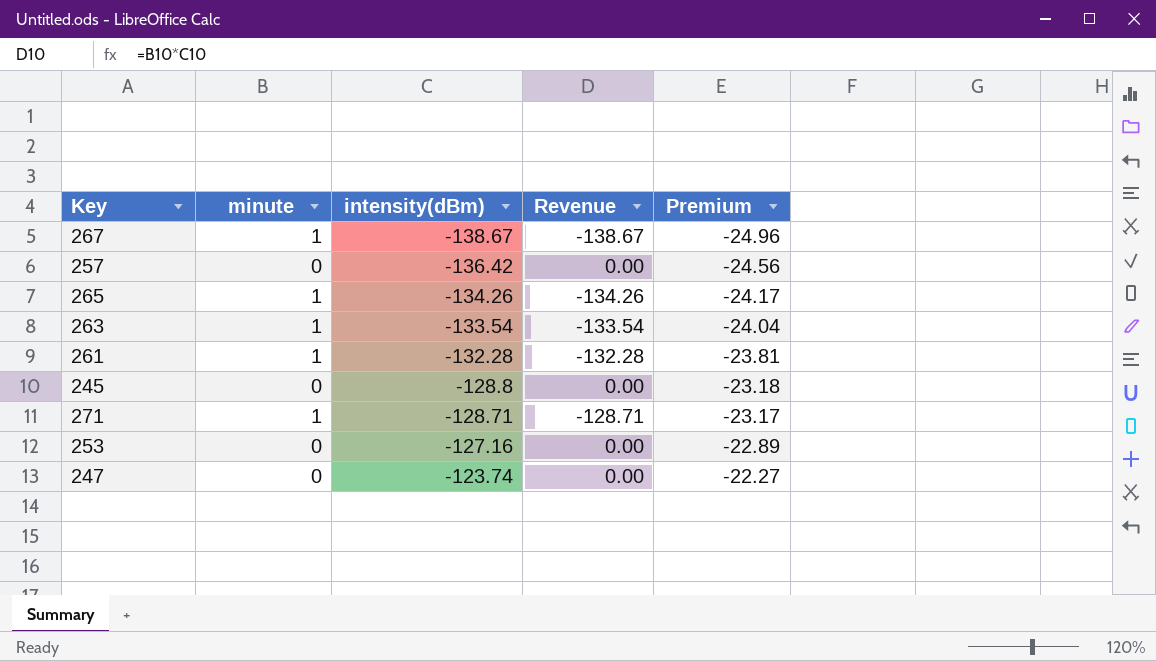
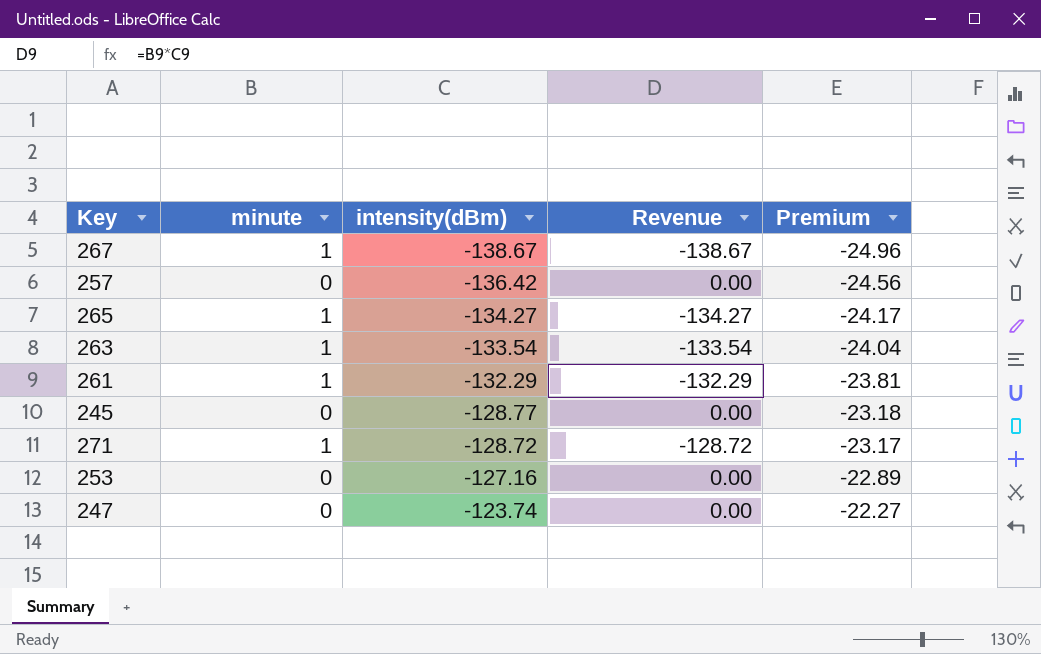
265 | intensity(dBm): -134.26 -> -134.27
265 | Revenue: -134.26 -> -134.27
261 | intensity(dBm): -132.28 -> -132.29
261 | Revenue: -132.28 -> -132.29
245 | intensity(dBm): -128.8 -> -128.77
271 | intensity(dBm): -128.71 -> -128.72
271 | Revenue: -128.71 -> -128.72

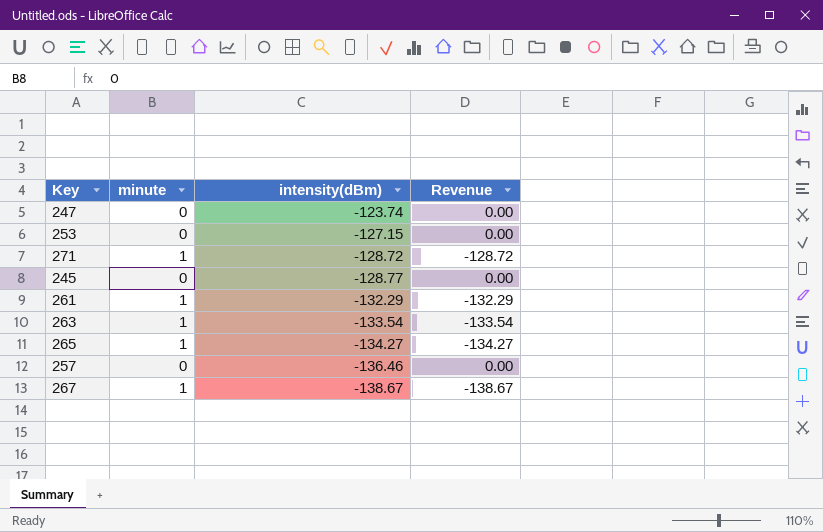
row order: intensity(dBm) ascending -> intensity(dBm) descending
column Premium | formula: [intensity(dBm)] * 0.18 -> none
253 | intensity(dBm): -127.16 -> -127.15
257 | intensity(dBm): -136.42 -> -136.46

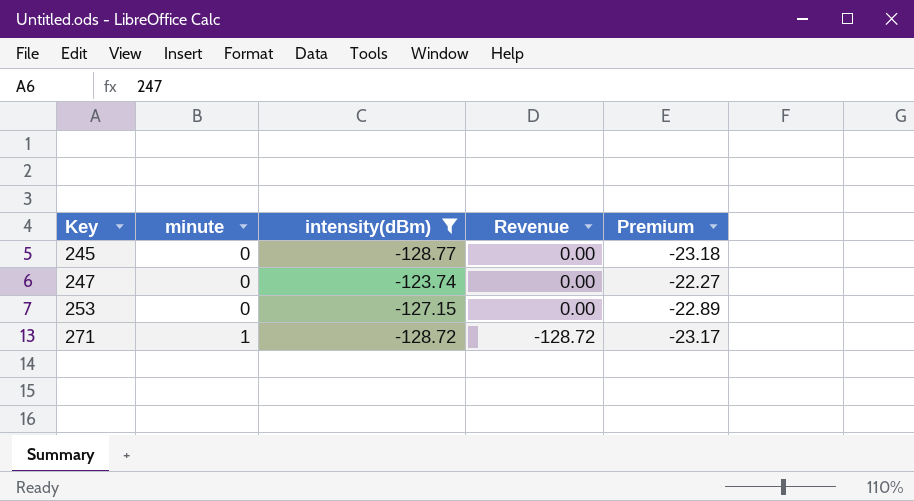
filter: none -> intensity(dBm) >= -128.77
row order: intensity(dBm) descending -> Key ascending
column Premium | formula: none -> [intensity(dBm)] * 0.18

